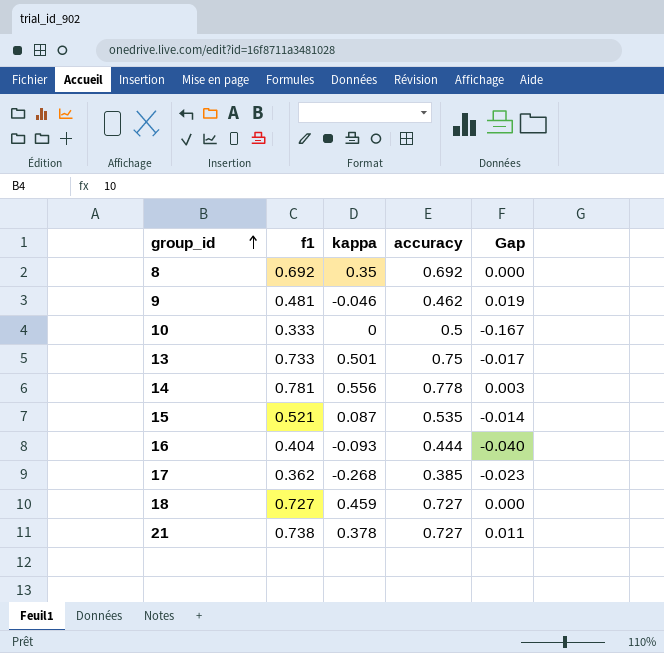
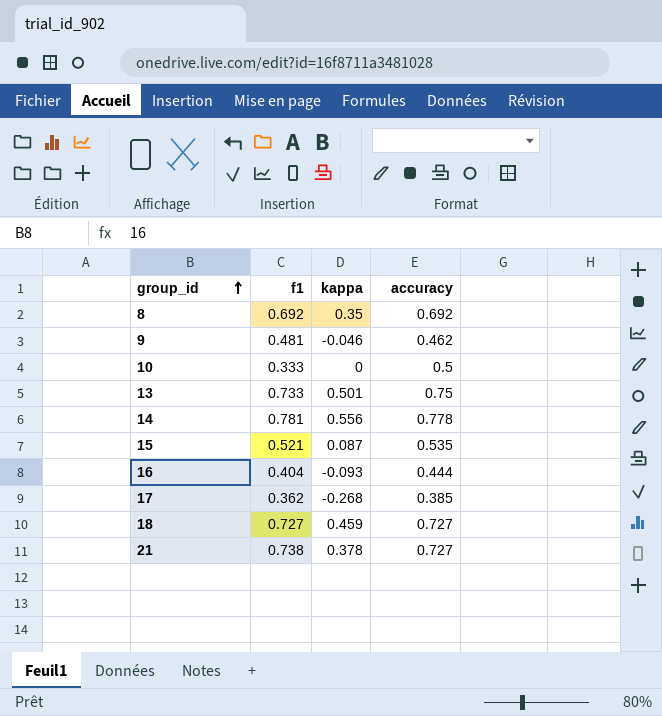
column Gap | formula: [f1] - [accuracy] -> none

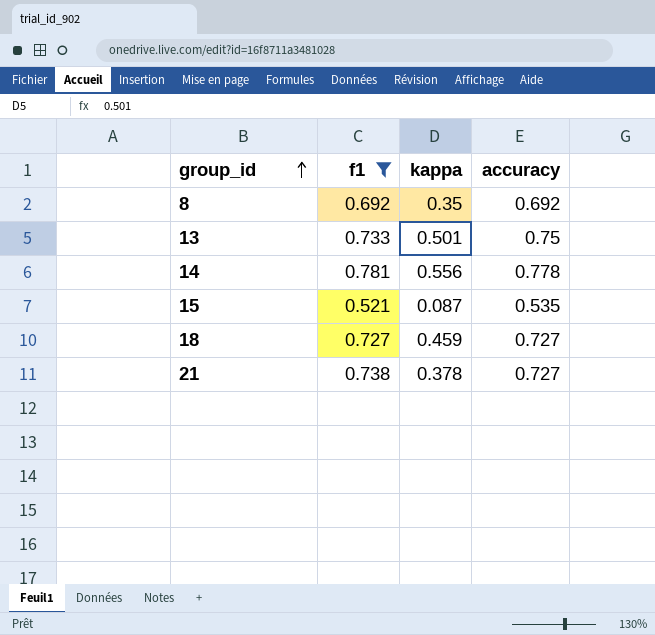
filter: none -> f1 >= 0.521

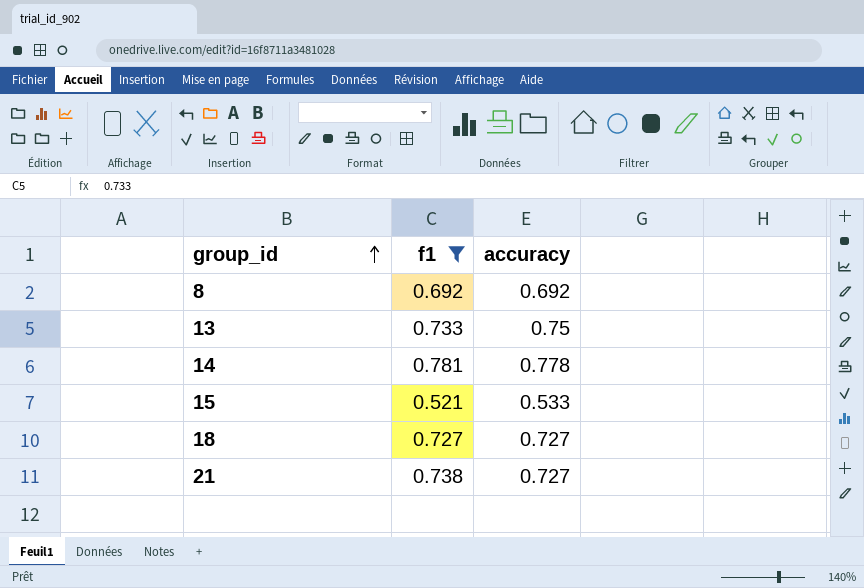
column kappa | position: 3 -> none
15 | accuracy: 0.535 -> 0.533

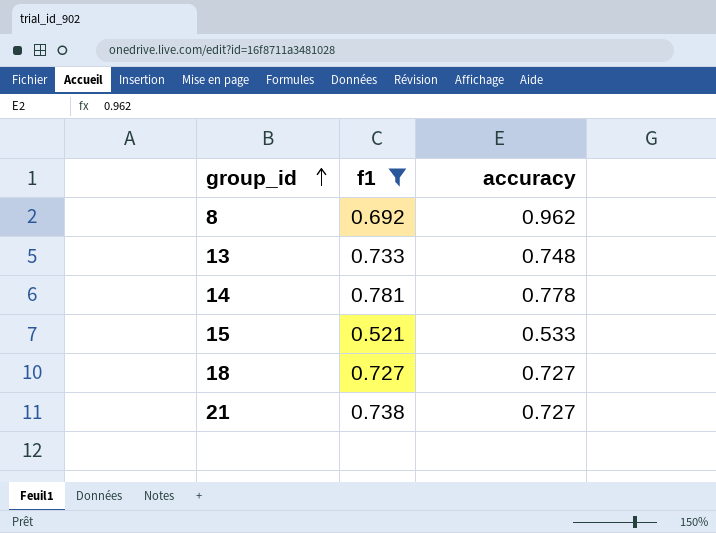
8 | accuracy: 0.692 -> 0.962
13 | accuracy: 0.75 -> 0.748

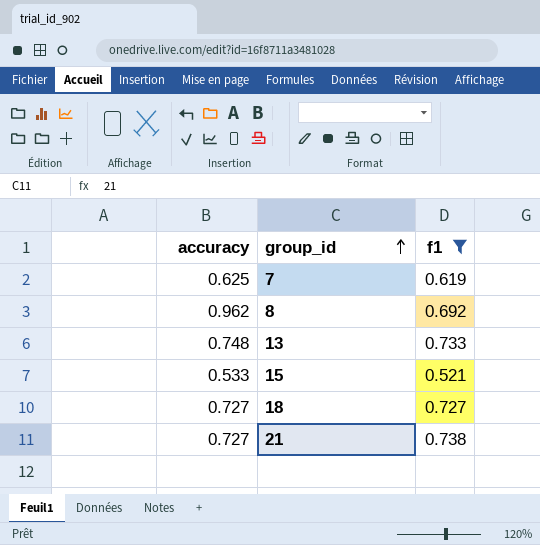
column accuracy | position: 3 -> 1
row 14: 0.781 | 0.778 -> none
row 7: none -> 0.625 | 0.619

